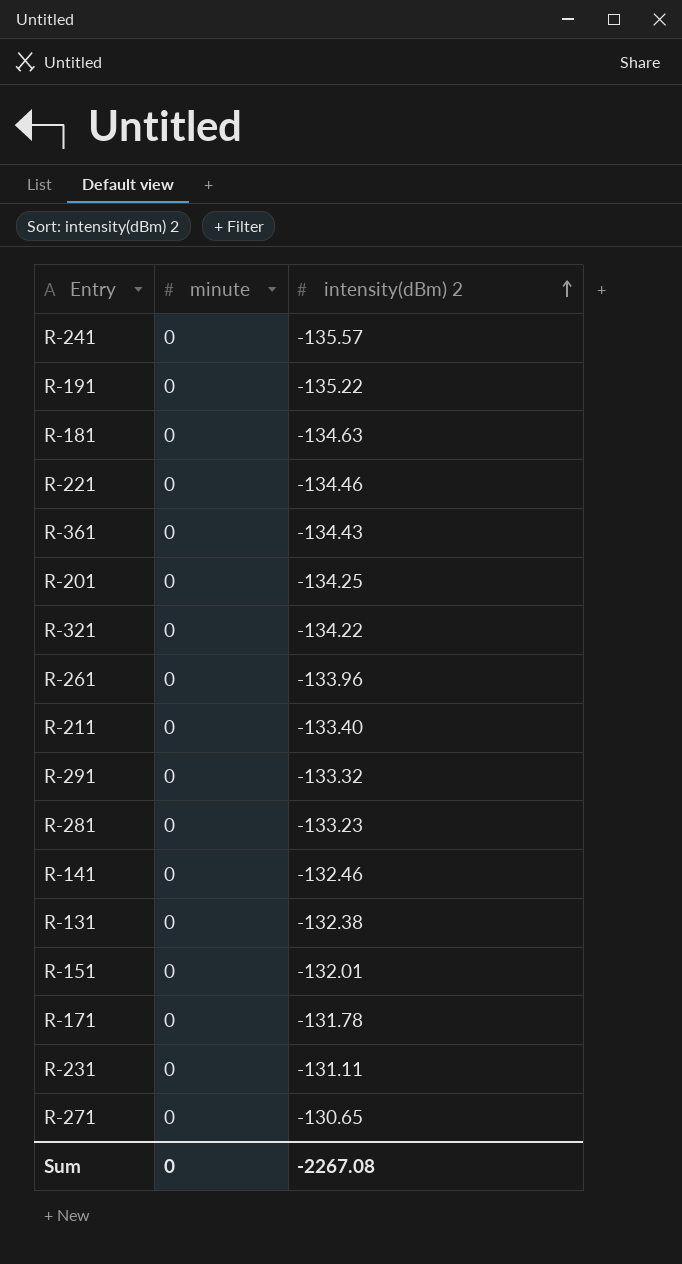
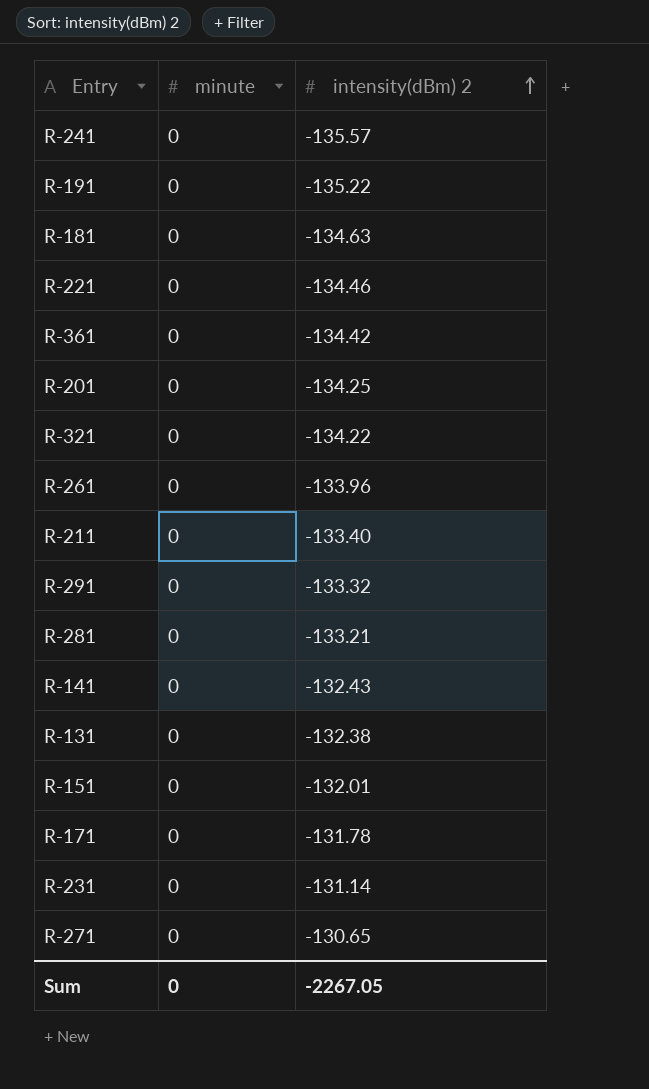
R-361 | intensity(dBm) 2: -134.43 -> -134.42
R-281 | intensity(dBm) 2: -133.23 -> -133.21
R-141 | intensity(dBm) 2: -132.46 -> -132.43
R-231 | intensity(dBm) 2: -131.11 -> -131.14
Sum | intensity(dBm) 2: -2267.08 -> -2267.05

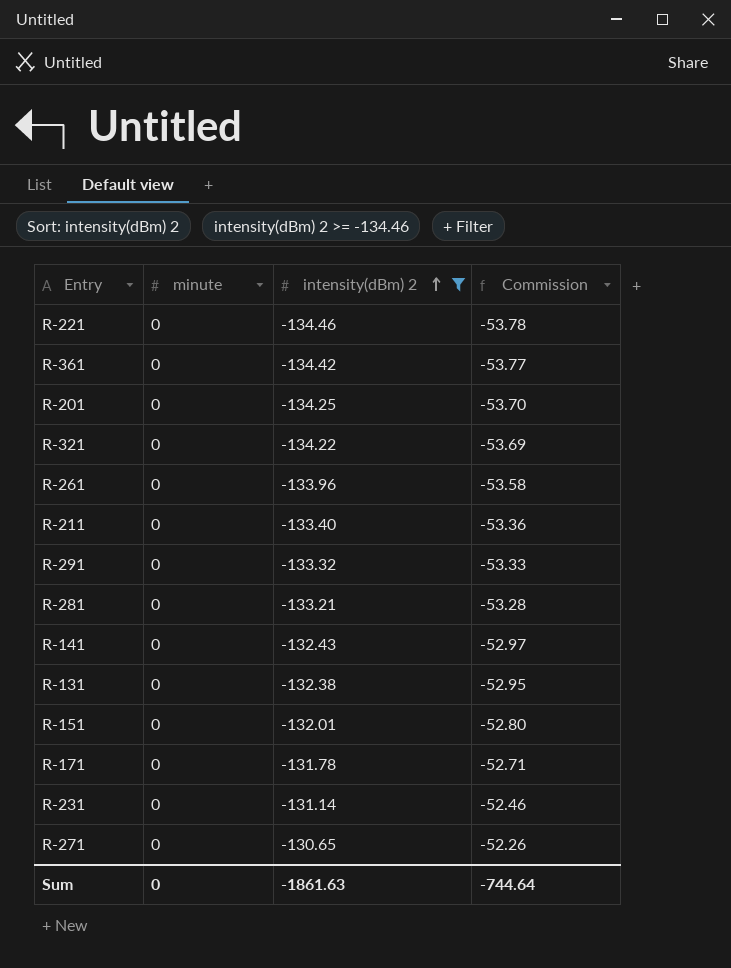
filter: none -> intensity(dBm) 2 >= -134.46
column Commission | formula: none -> [intensity(dBm) 2] * 0.4
Sum | intensity(dBm) 2: -2267.05 -> -1861.63

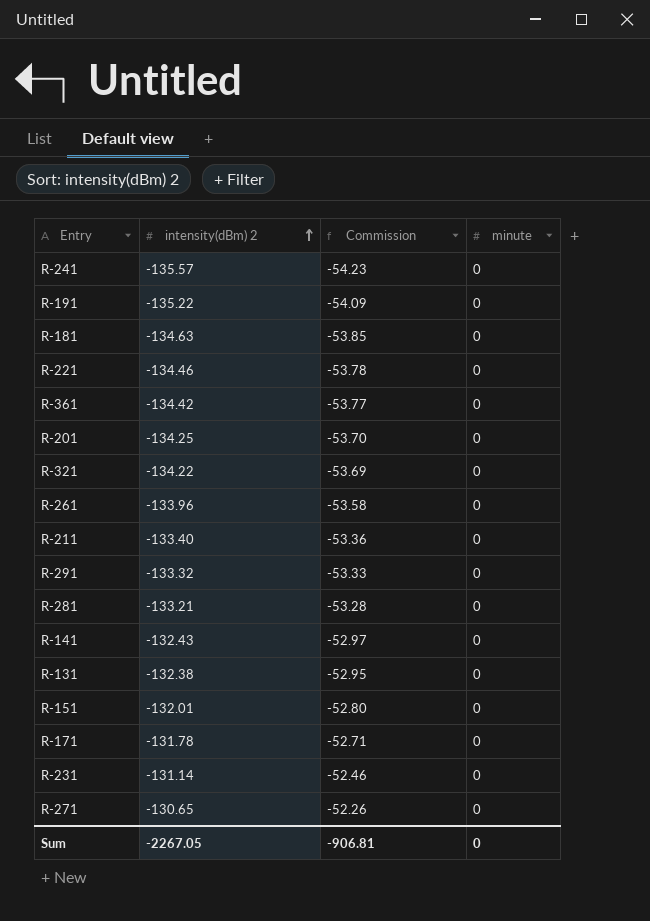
filter: intensity(dBm) 2 >= -134.46 -> none
column minute | position: 2 -> 4
Sum | intensity(dBm) 2: -1861.63 -> -2267.05
Sum | Commission: -744.64 -> -906.81

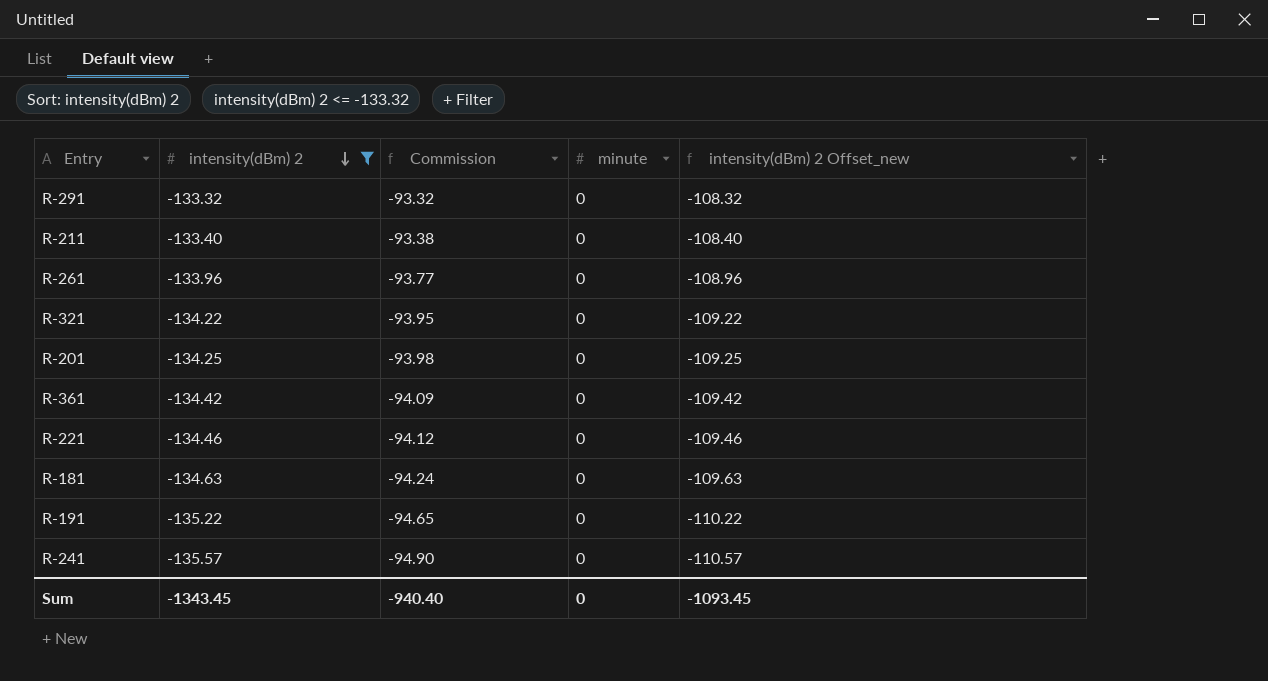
filter: none -> intensity(dBm) 2 <= -133.32
row order: intensity(dBm) 2 ascending -> intensity(dBm) 2 descending
column Commission | formula: [intensity(dBm) 2] * 0.4 -> [intensity(dBm) 2] * 0.7
column intensity(dBm) 2 Offset_new | formula: none -> [intensity(dBm) 2] + 25
Sum | intensity(dBm) 2: -2267.05 -> -1343.45
Sum | Commission: -906.81 -> -940.40

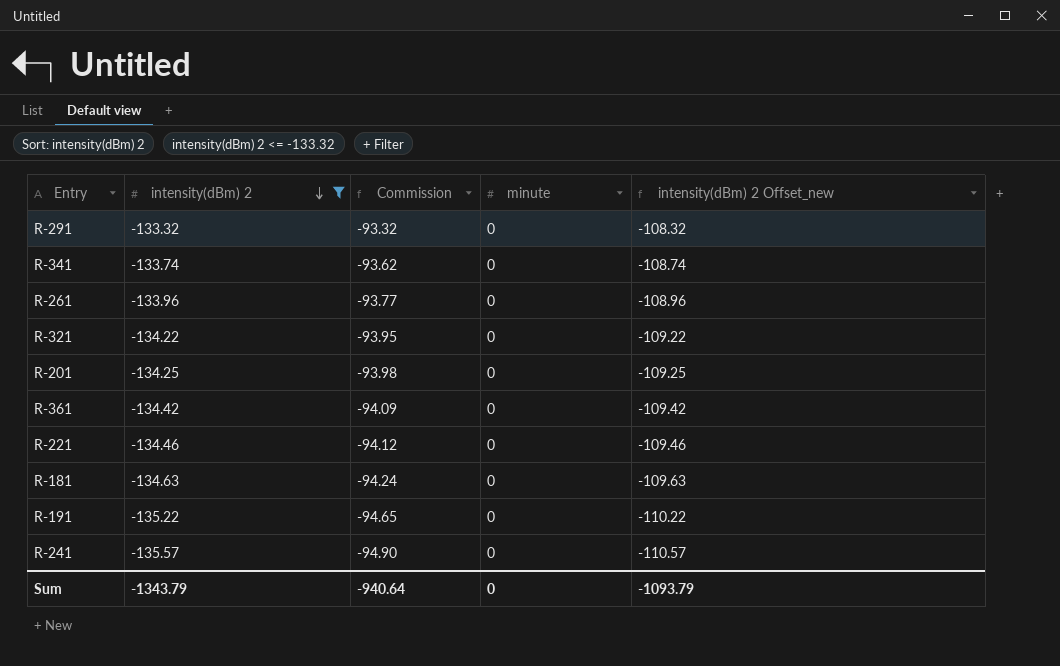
row R-211: -133.40 | -93.38 | 0 | -108.40 -> none
row R-341: none -> -133.74 | -93.62 | 0 | -108.74
Sum | intensity(dBm) 2: -1343.45 -> -1343.79
Sum | Commission: -940.40 -> -940.64
Sum | intensity(dBm) 2 Offset_new: -1093.45 -> -1093.79

